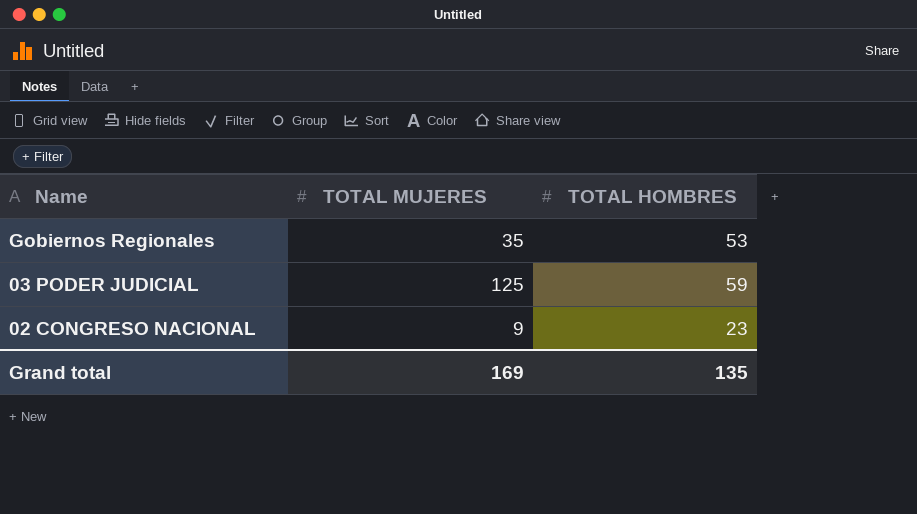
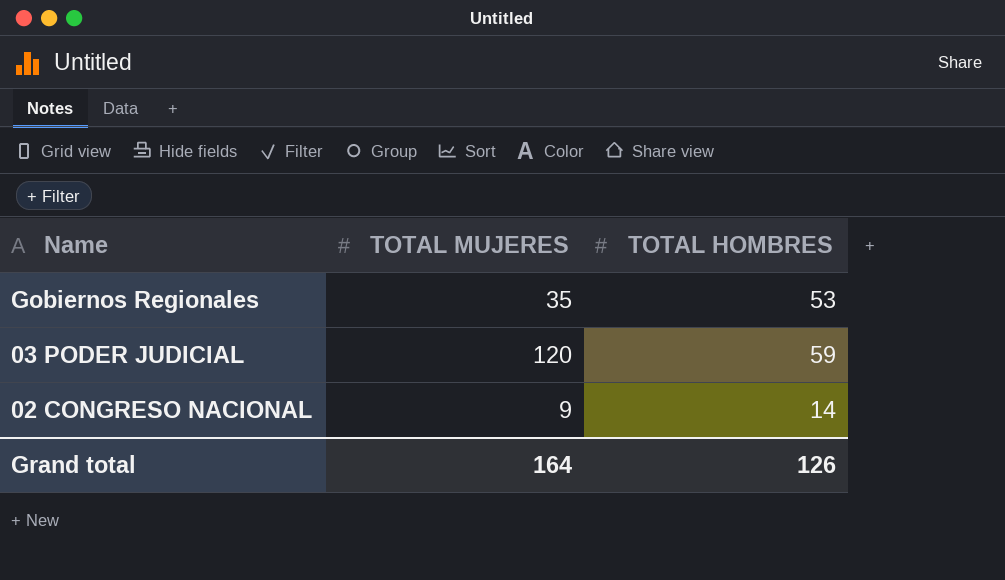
03 PODER JUDICIAL | TOTAL MUJERES: 125 -> 120
02 CONGRESO NACIONAL | TOTAL HOMBRES: 23 -> 14
Grand total | TOTAL MUJERES: 169 -> 164
Grand total | TOTAL HOMBRES: 135 -> 126

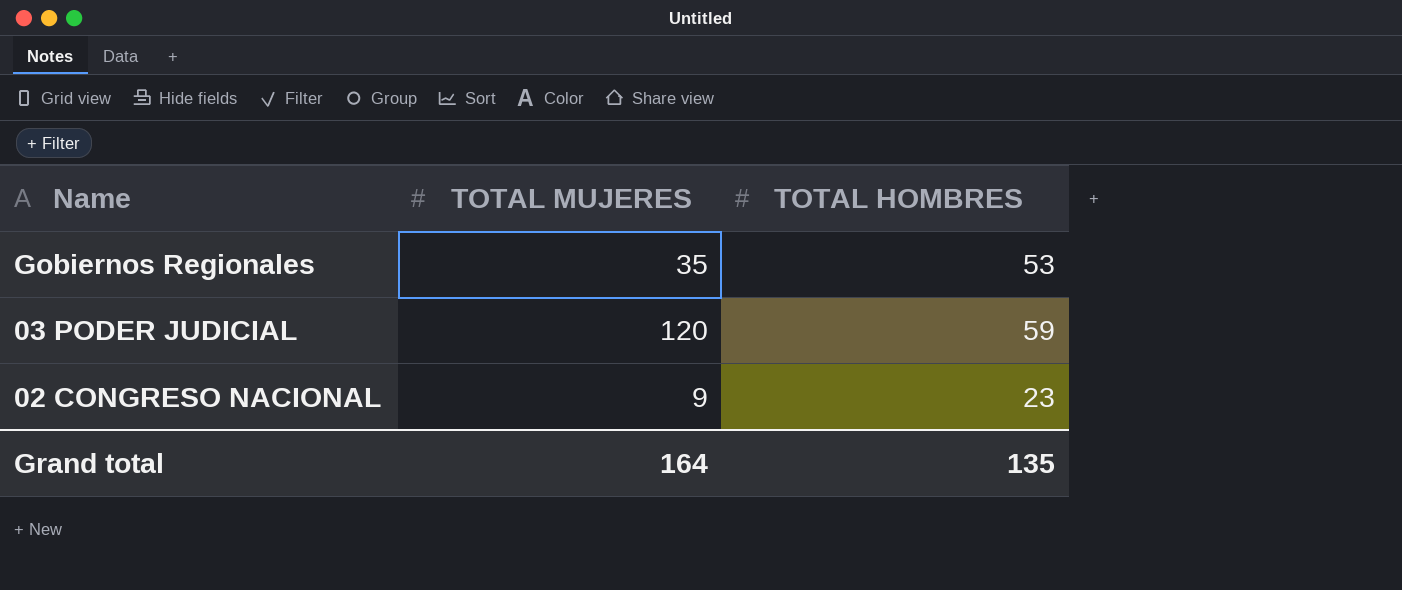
02 CONGRESO NACIONAL | TOTAL HOMBRES: 14 -> 23
Grand total | TOTAL HOMBRES: 126 -> 135

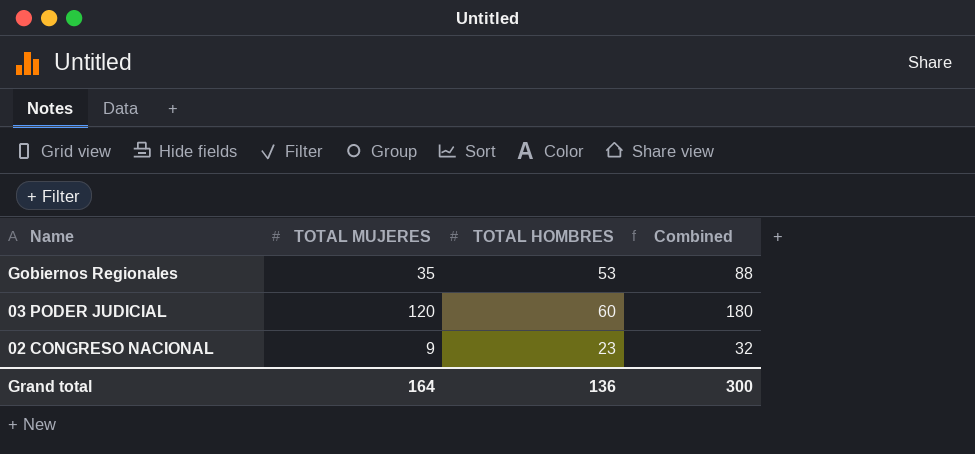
column Combined | formula: none -> [TOTAL MUJERES] + [TOTAL HOMBRES]
03 PODER JUDICIAL | TOTAL HOMBRES: 59 -> 60
Grand total | TOTAL HOMBRES: 135 -> 136

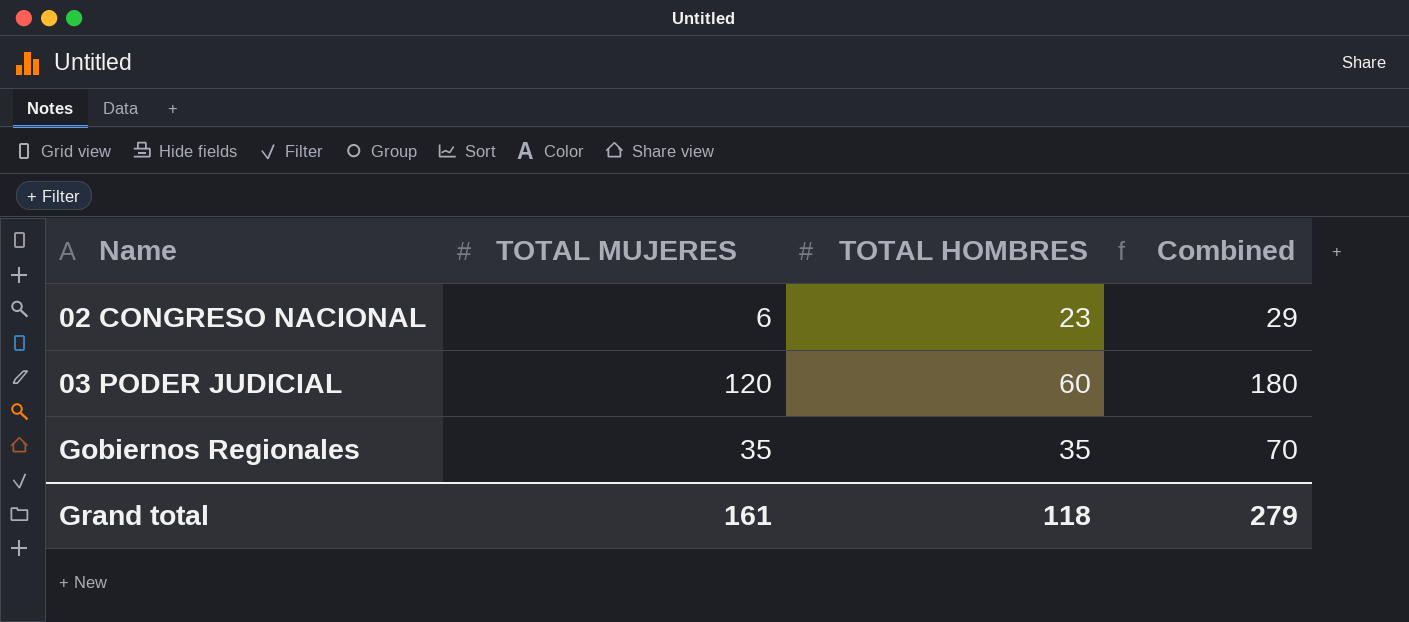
row order: Name descending -> Name ascending
02 CONGRESO NACIONAL | TOTAL MUJERES: 9 -> 6
02 CONGRESO NACIONAL | Combined: 32 -> 29
Gobiernos Regionales | TOTAL HOMBRES: 53 -> 35
Gobiernos Regionales | Combined: 88 -> 70
Grand total | TOTAL MUJERES: 164 -> 161
Grand total | TOTAL HOMBRES: 136 -> 118
Grand total | Combined: 300 -> 279

